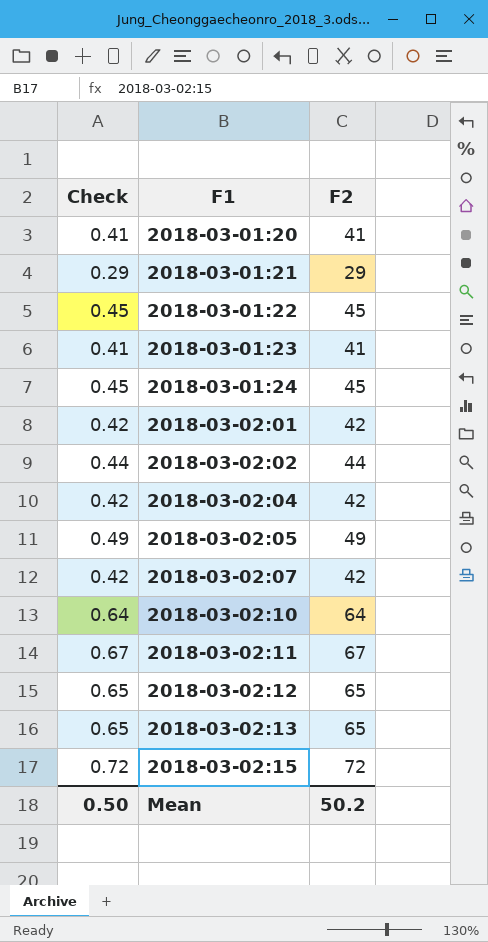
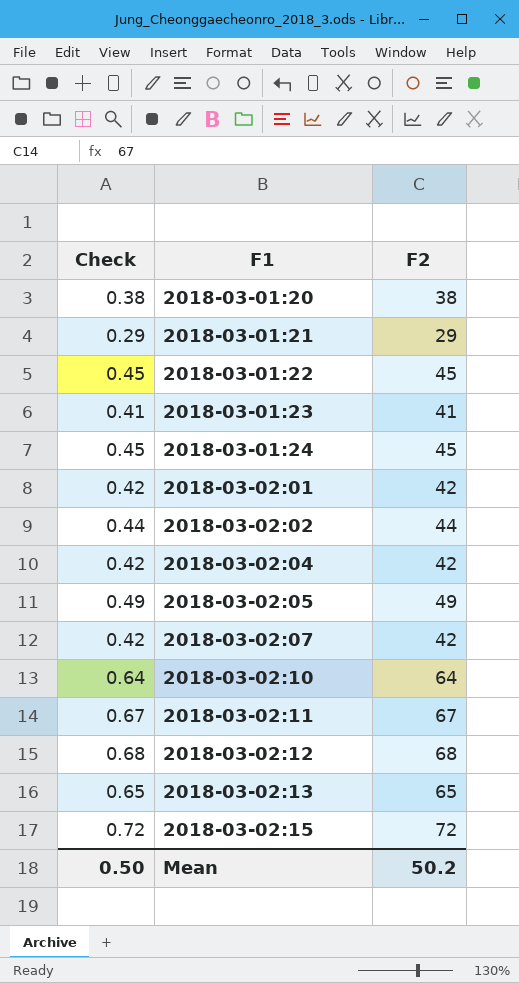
2018-03-01:20 | Check: 0.41 -> 0.38
2018-03-01:20 | F2: 41 -> 38
2018-03-02:12 | Check: 0.65 -> 0.68
2018-03-02:12 | F2: 65 -> 68

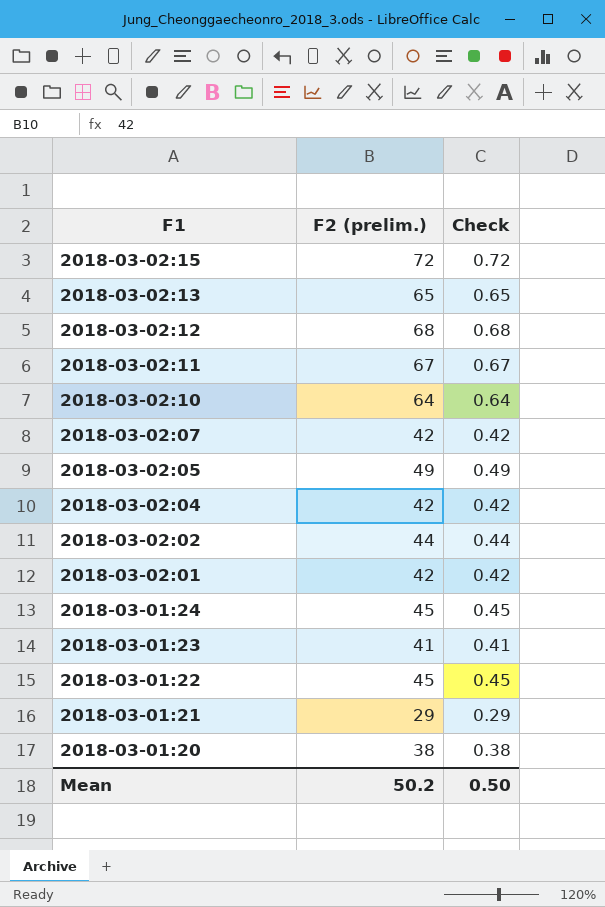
row order: F1 ascending -> F1 descending
column name: F2 -> F2 (prelim.)
column Check | position: 1 -> 3

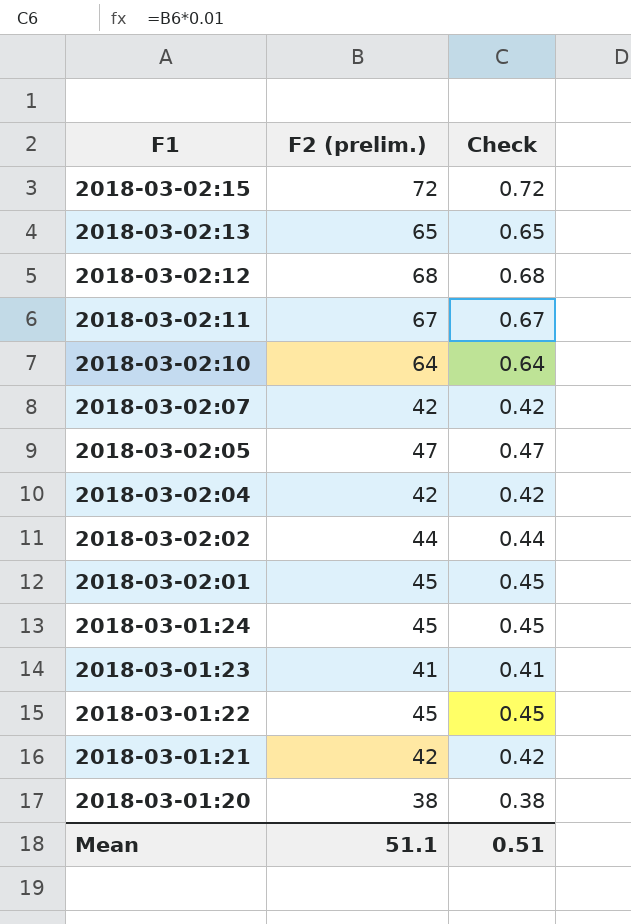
2018-03-02:05 | F2 (prelim.): 49 -> 47
2018-03-02:05 | Check: 0.49 -> 0.47
2018-03-02:01 | F2 (prelim.): 42 -> 45
2018-03-02:01 | Check: 0.42 -> 0.45
2018-03-01:21 | F2 (prelim.): 29 -> 42
2018-03-01:21 | Check: 0.29 -> 0.42
Mean | F2 (prelim.): 50.2 -> 51.1
Mean | Check: 0.50 -> 0.51

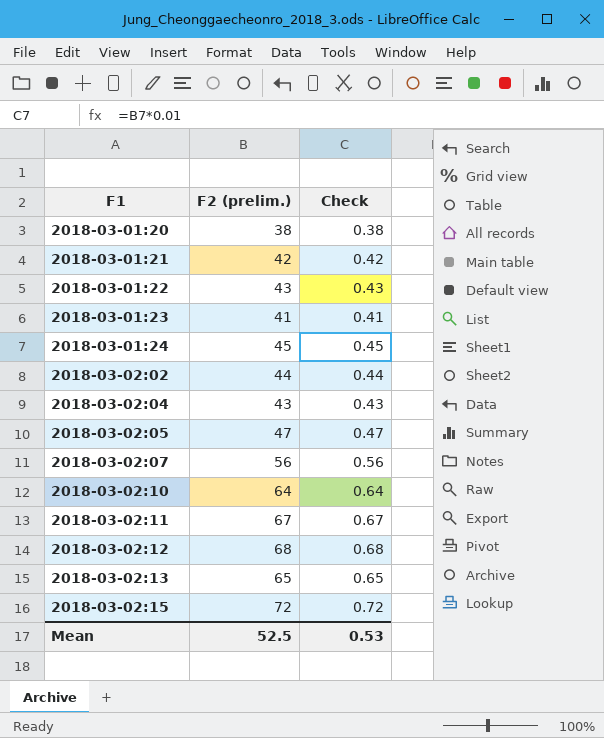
row order: F1 descending -> F1 ascending
row 2018-03-02:01: 45 | 0.45 -> none
2018-03-01:22 | F2 (prelim.): 45 -> 43
2018-03-01:22 | Check: 0.45 -> 0.43
2018-03-02:04 | F2 (prelim.): 42 -> 43
2018-03-02:04 | Check: 0.42 -> 0.43
2018-03-02:07 | F2 (prelim.): 42 -> 56
2018-03-02:07 | Check: 0.42 -> 0.56
Mean | F2 (prelim.): 51.1 -> 52.5
Mean | Check: 0.51 -> 0.53

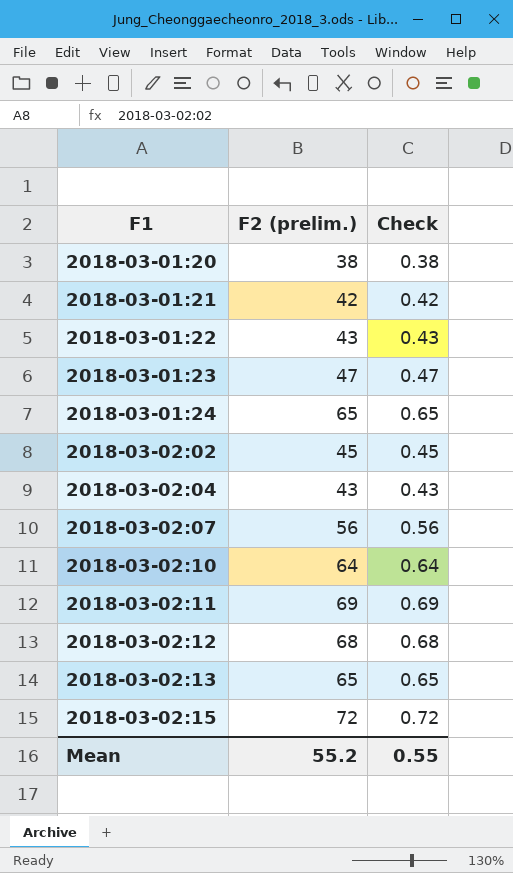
row 2018-03-02:05: 47 | 0.47 -> none
2018-03-01:23 | F2 (prelim.): 41 -> 47
2018-03-01:23 | Check: 0.41 -> 0.47
2018-03-01:24 | F2 (prelim.): 45 -> 65
2018-03-01:24 | Check: 0.45 -> 0.65
2018-03-02:02 | F2 (prelim.): 44 -> 45
2018-03-02:02 | Check: 0.44 -> 0.45
2018-03-02:11 | F2 (prelim.): 67 -> 69
2018-03-02:11 | Check: 0.67 -> 0.69
Mean | F2 (prelim.): 52.5 -> 55.2
Mean | Check: 0.53 -> 0.55

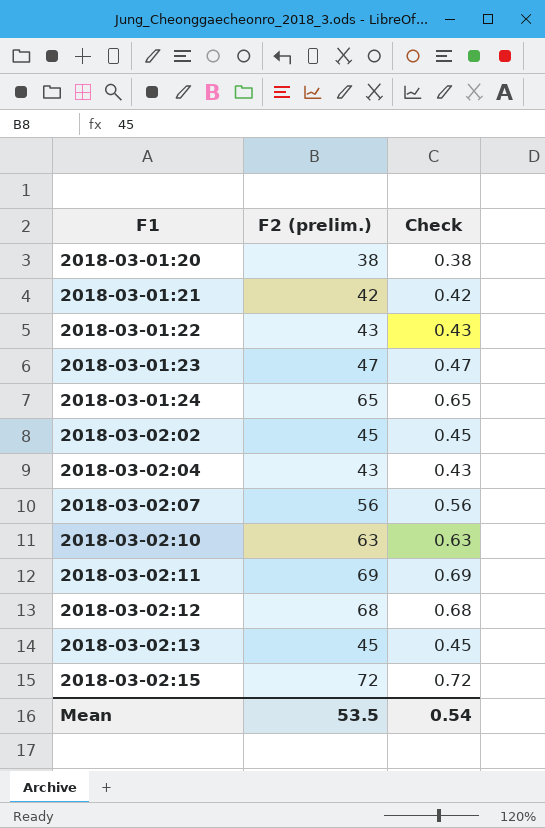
2018-03-02:10 | F2 (prelim.): 64 -> 63
2018-03-02:10 | Check: 0.64 -> 0.63
2018-03-02:13 | F2 (prelim.): 65 -> 45
2018-03-02:13 | Check: 0.65 -> 0.45
Mean | F2 (prelim.): 55.2 -> 53.5
Mean | Check: 0.55 -> 0.54

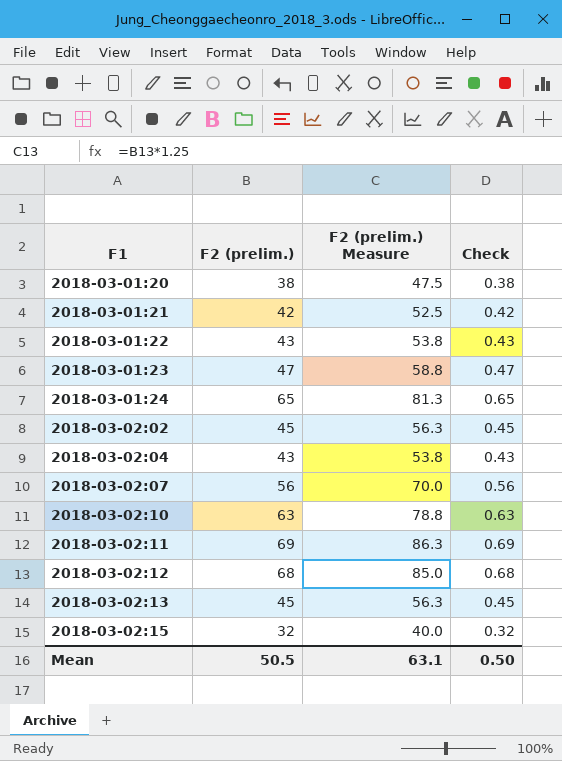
column F2 (prelim.) Measure | formula: none -> [F2 (prelim.)] * 1.25
2018-03-02:15 | F2 (prelim.): 72 -> 32
2018-03-02:15 | Check: 0.72 -> 0.32
Mean | F2 (prelim.): 53.5 -> 50.5
Mean | Check: 0.54 -> 0.50

